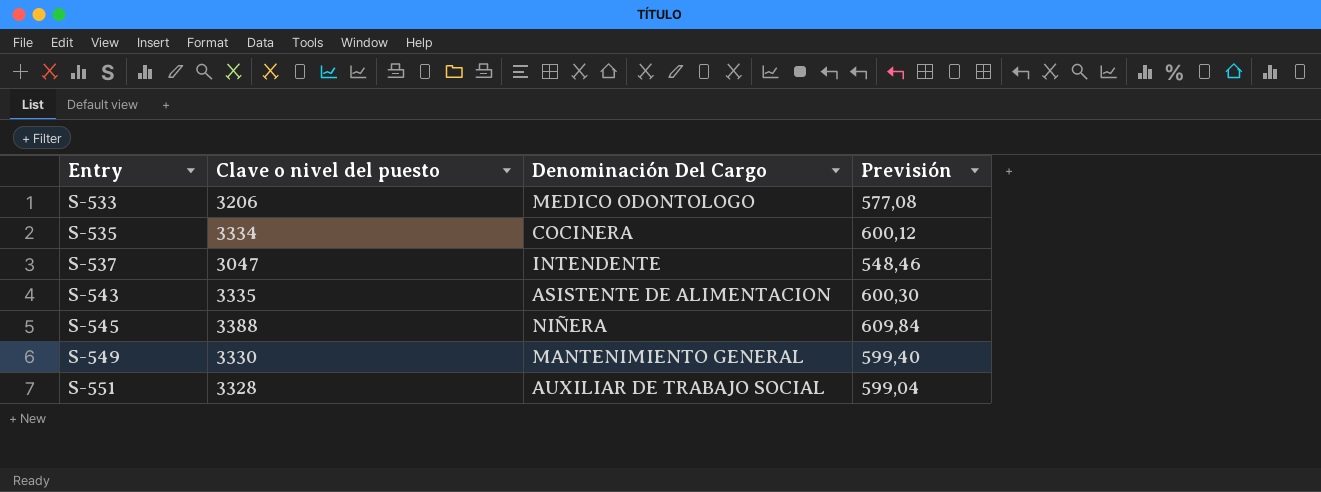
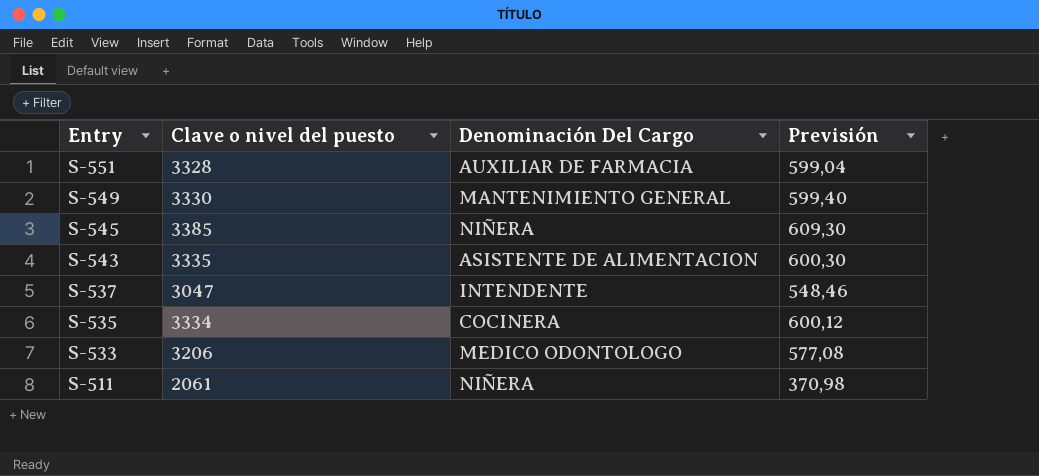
row order: Entry ascending -> Entry descending
S-551 | Denominación Del Cargo: AUXILIAR DE TRABAJO SOCIAL -> AUXILIAR DE FARMACIA
S-545 | Clave o nivel del puesto: 3388 -> 3385
S-545 | Previsión: 609,84 -> 609,30
row S-511: none -> 2061 | NIÑERA | 370,98

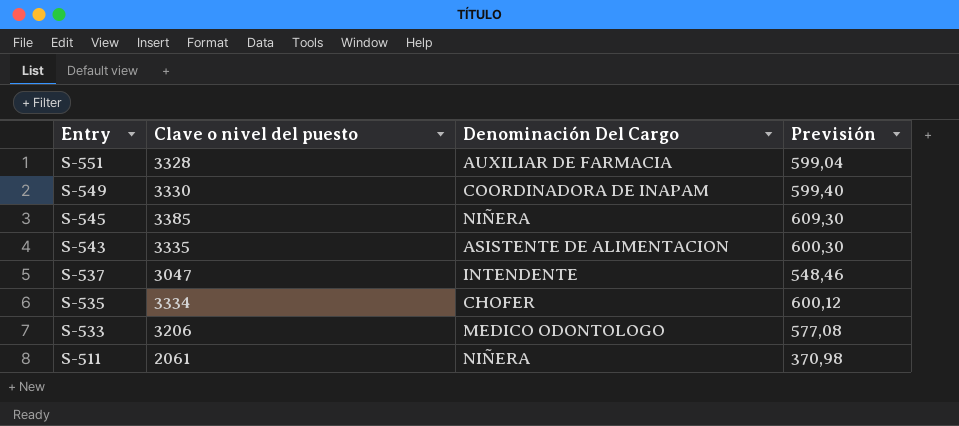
S-549 | Denominación Del Cargo: MANTENIMIENTO GENERAL -> COORDINADORA DE INAPAM
S-535 | Denominación Del Cargo: COCINERA -> CHOFER

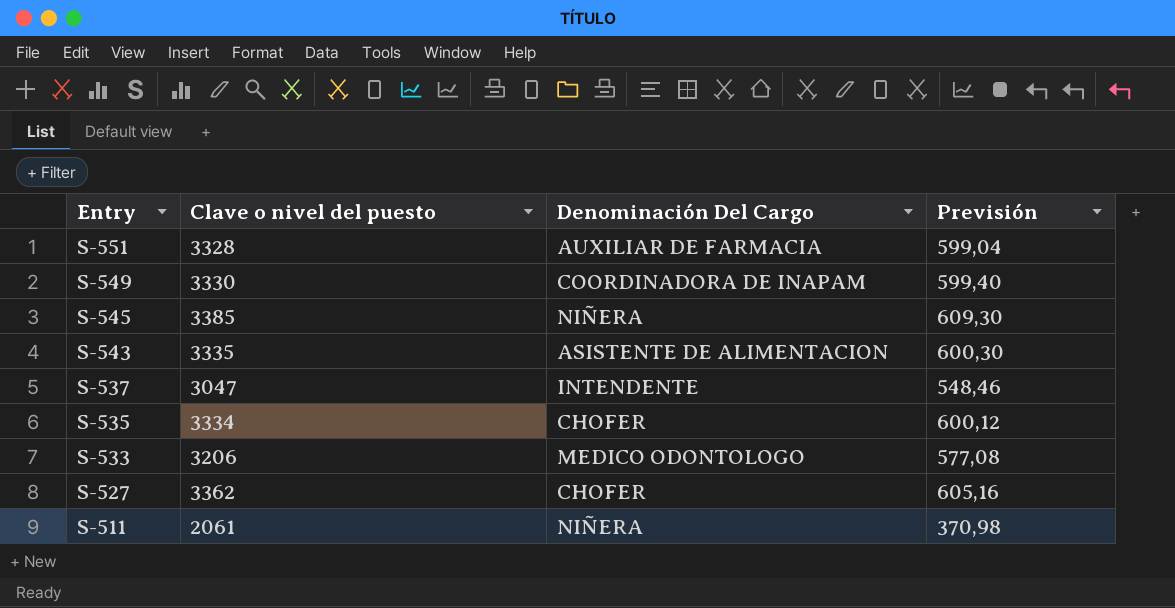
row S-527: none -> 3362 | CHOFER | 605,16

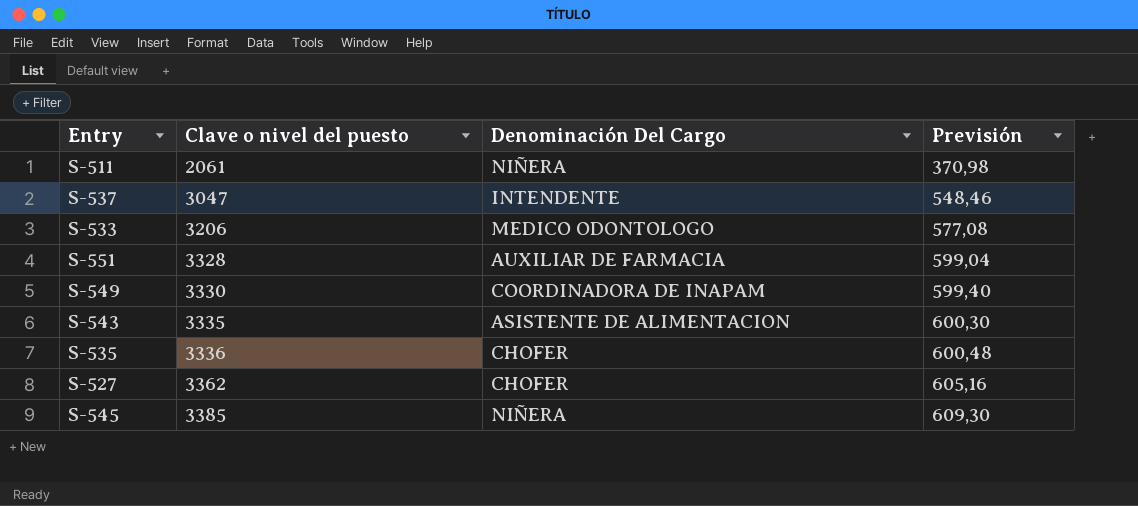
row order: Entry descending -> Clave o nivel del puesto ascending
S-535 | Clave o nivel del puesto: 3334 -> 3336
S-535 | Previsión: 600,12 -> 600,48

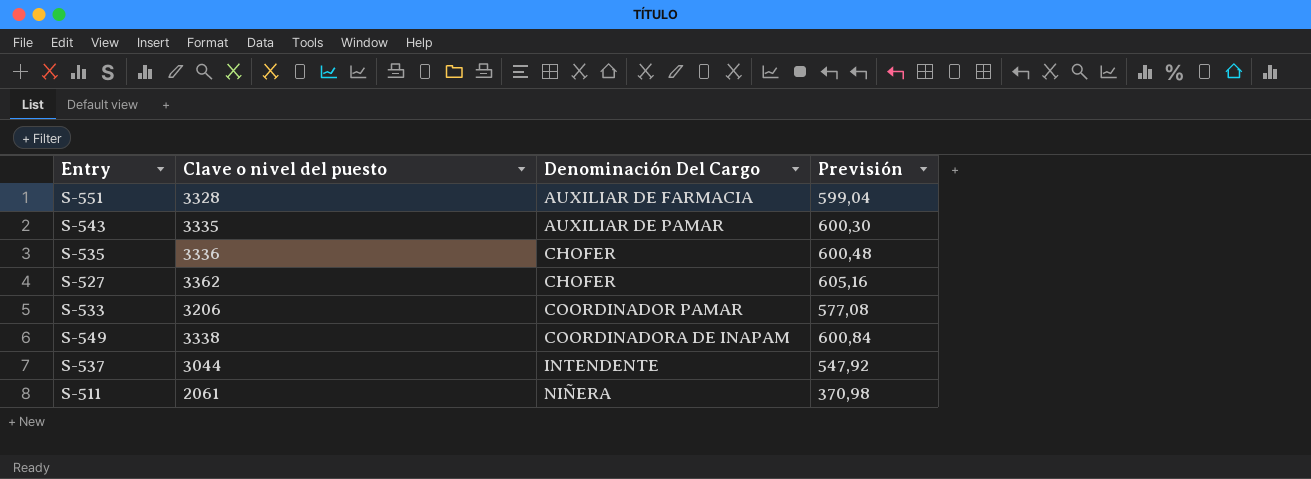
row order: Clave o nivel del puesto ascending -> Denominación Del Cargo ascending
row S-545: 3385 | NIÑERA | 609,30 -> none
S-543 | Denominación Del Cargo: ASISTENTE DE ALIMENTACION -> AUXILIAR DE PAMAR
S-533 | Denominación Del Cargo: MEDICO ODONTOLOGO -> COORDINADOR PAMAR
S-549 | Clave o nivel del puesto: 3330 -> 3338
S-549 | Previsión: 599,40 -> 600,84
S-537 | Clave o nivel del puesto: 3047 -> 3044
S-537 | Previsión: 548,46 -> 547,92

